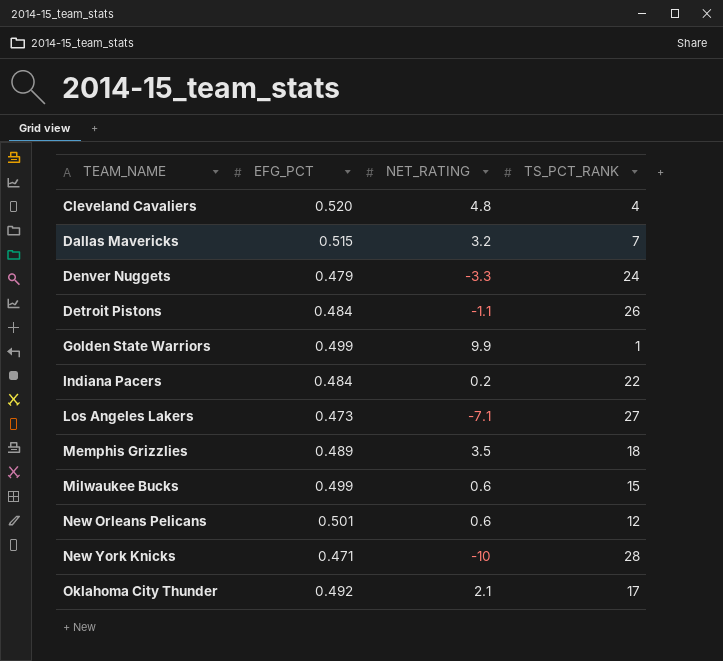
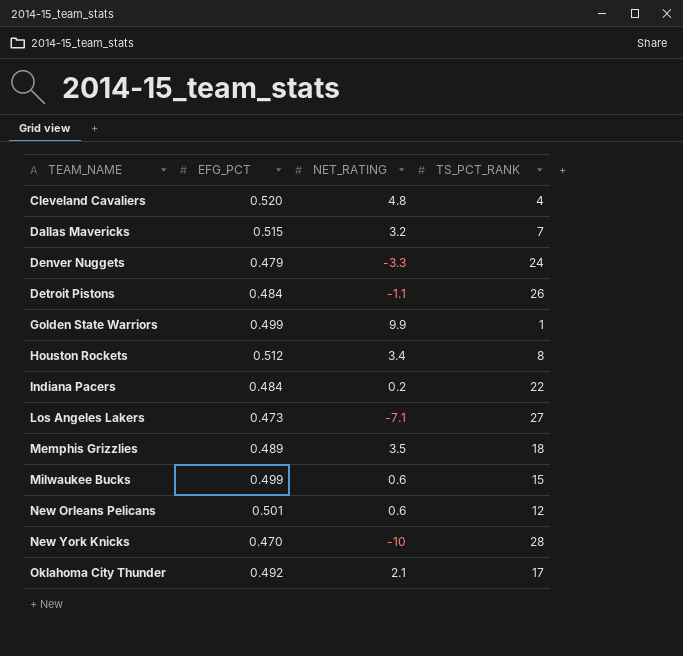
row Houston Rockets: none -> 0.512 | 3.4 | 8
New York Knicks | EFG_PCT: 0.471 -> 0.470

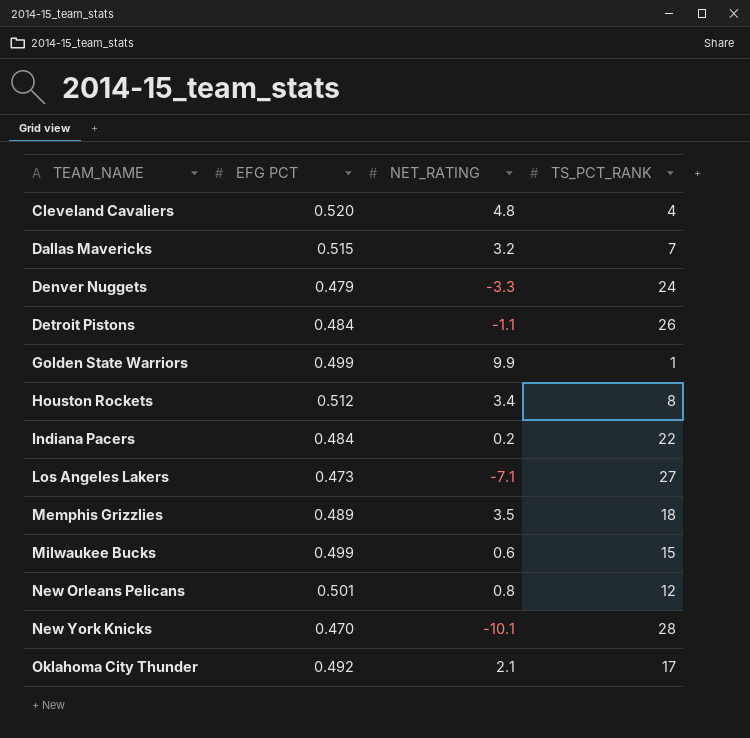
column name: EFG_PCT -> EFG PCT
New Orleans Pelicans | NET_RATING: 0.6 -> 0.8
New York Knicks | NET_RATING: -10 -> -10.1

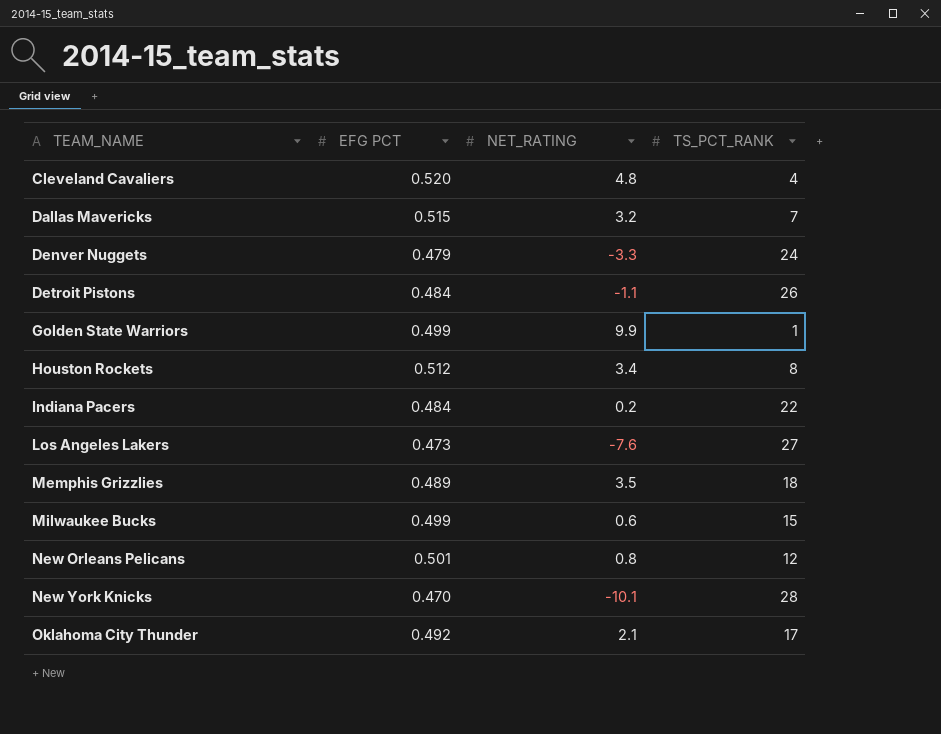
Los Angeles Lakers | NET_RATING: -7.1 -> -7.6

